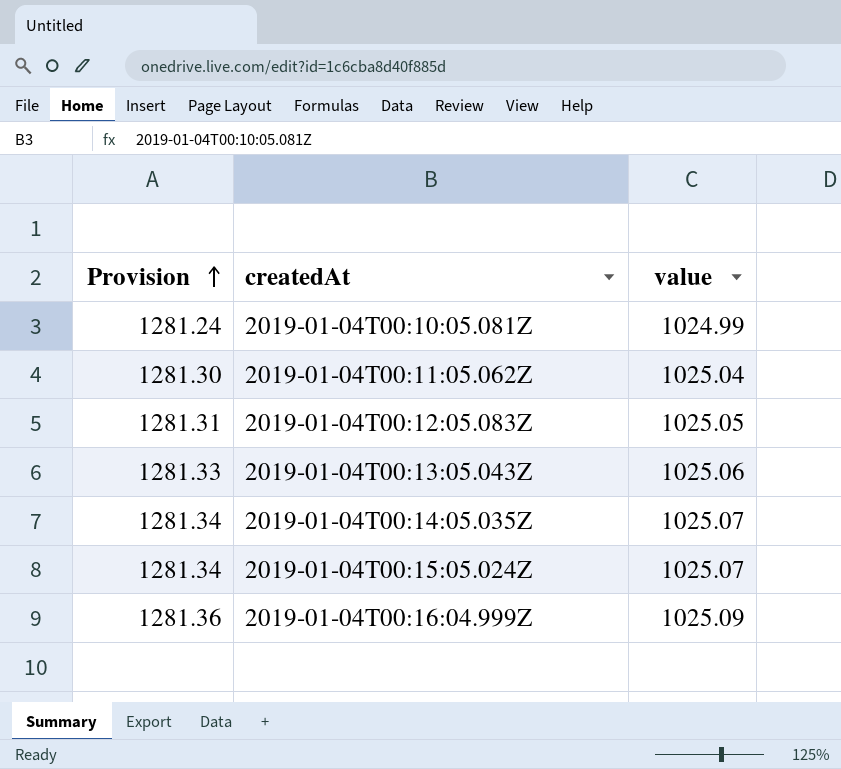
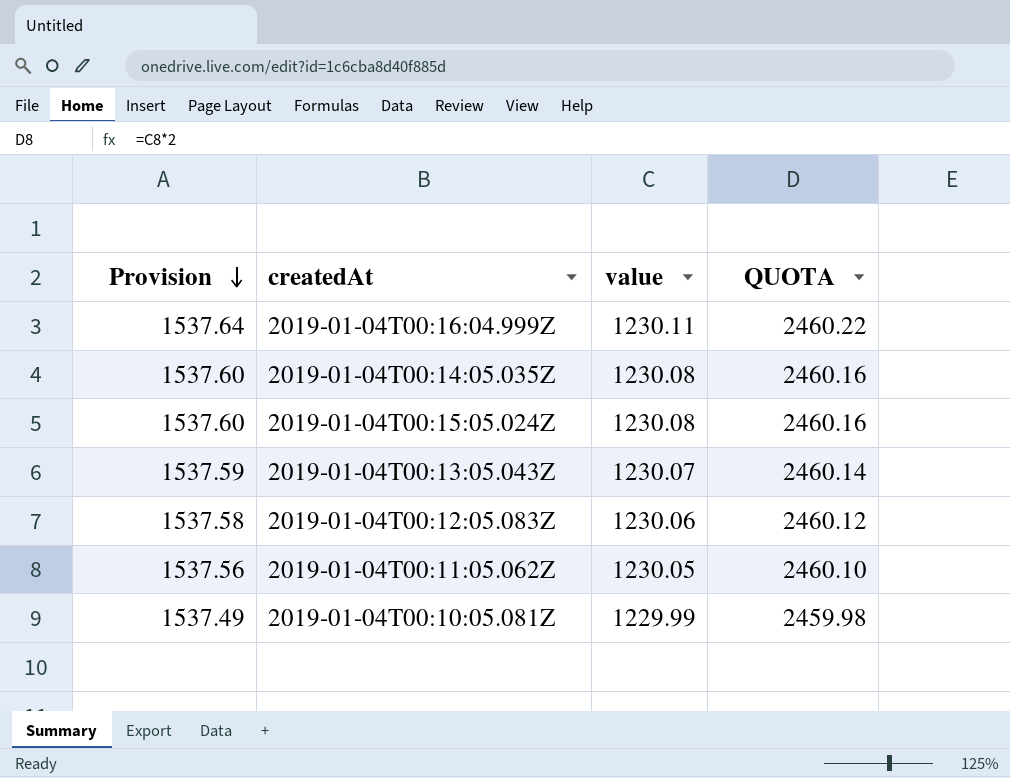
row order: Provision ascending -> Provision descending
column QUOTA | formula: none -> [value] * 2
2019-01-04T00:16:04.999Z | Provision: 1281.36 -> 1537.64
2019-01-04T00:16:04.999Z | value: 1025.09 -> 1230.11
2019-01-04T00:14:05.035Z | Provision: 1281.34 -> 1537.60
2019-01-04T00:14:05.035Z | value: 1025.07 -> 1230.08
2019-01-04T00:15:05.024Z | Provision: 1281.34 -> 1537.60
2019-01-04T00:15:05.024Z | value: 1025.07 -> 1230.08
2019-01-04T00:13:05.043Z | Provision: 1281.33 -> 1537.59
2019-01-04T00:13:05.043Z | value: 1025.06 -> 1230.07
2019-01-04T00:12:05.083Z | Provision: 1281.31 -> 1537.58
2019-01-04T00:12:05.083Z | value: 1025.05 -> 1230.06
2019-01-04T00:11:05.062Z | Provision: 1281.30 -> 1537.56
2019-01-04T00:11:05.062Z | value: 1025.04 -> 1230.05
2019-01-04T00:10:05.081Z | Provision: 1281.24 -> 1537.49
2019-01-04T00:10:05.081Z | value: 1024.99 -> 1229.99

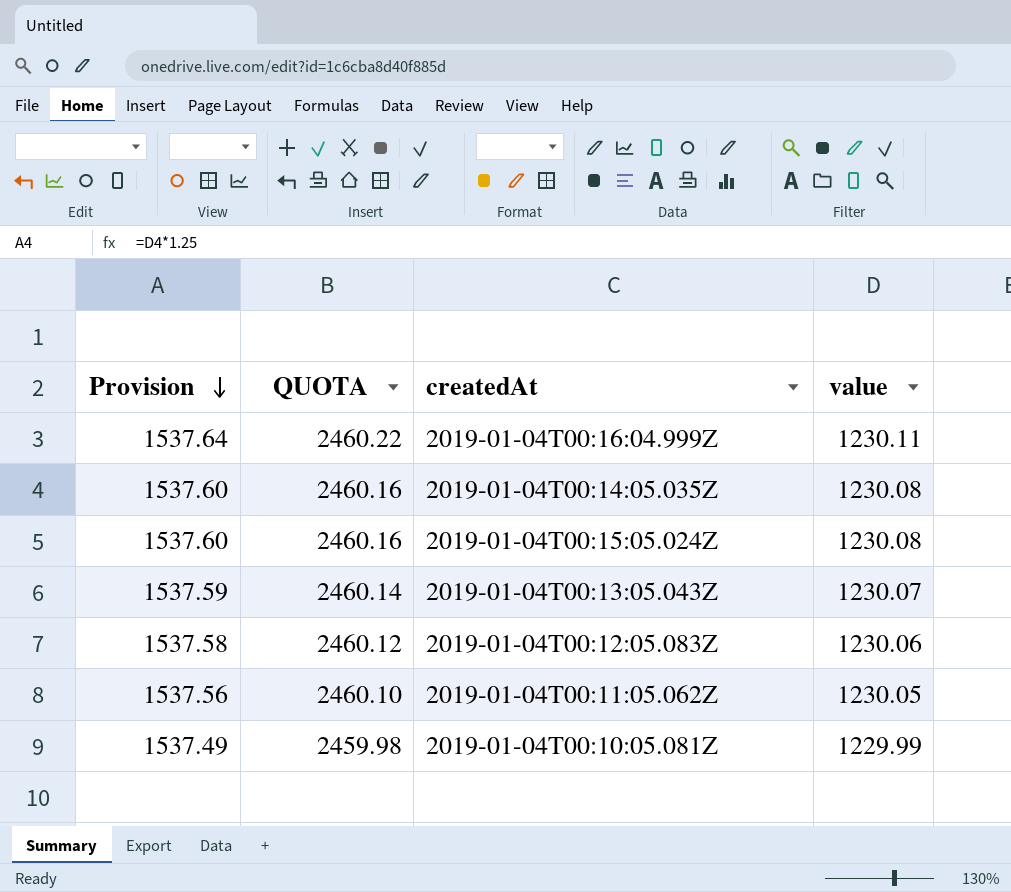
column QUOTA | position: 4 -> 2

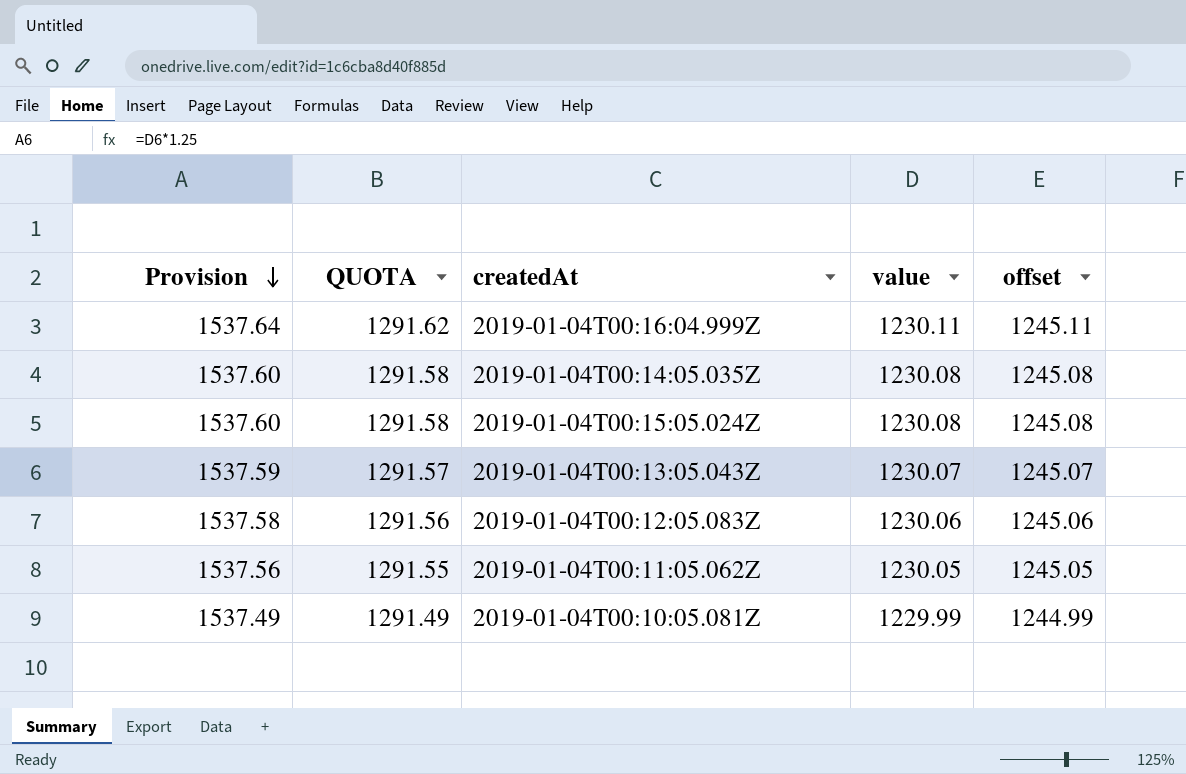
column QUOTA | formula: [value] * 2 -> [value] * 1.05
column offset | formula: none -> [value] + 15

